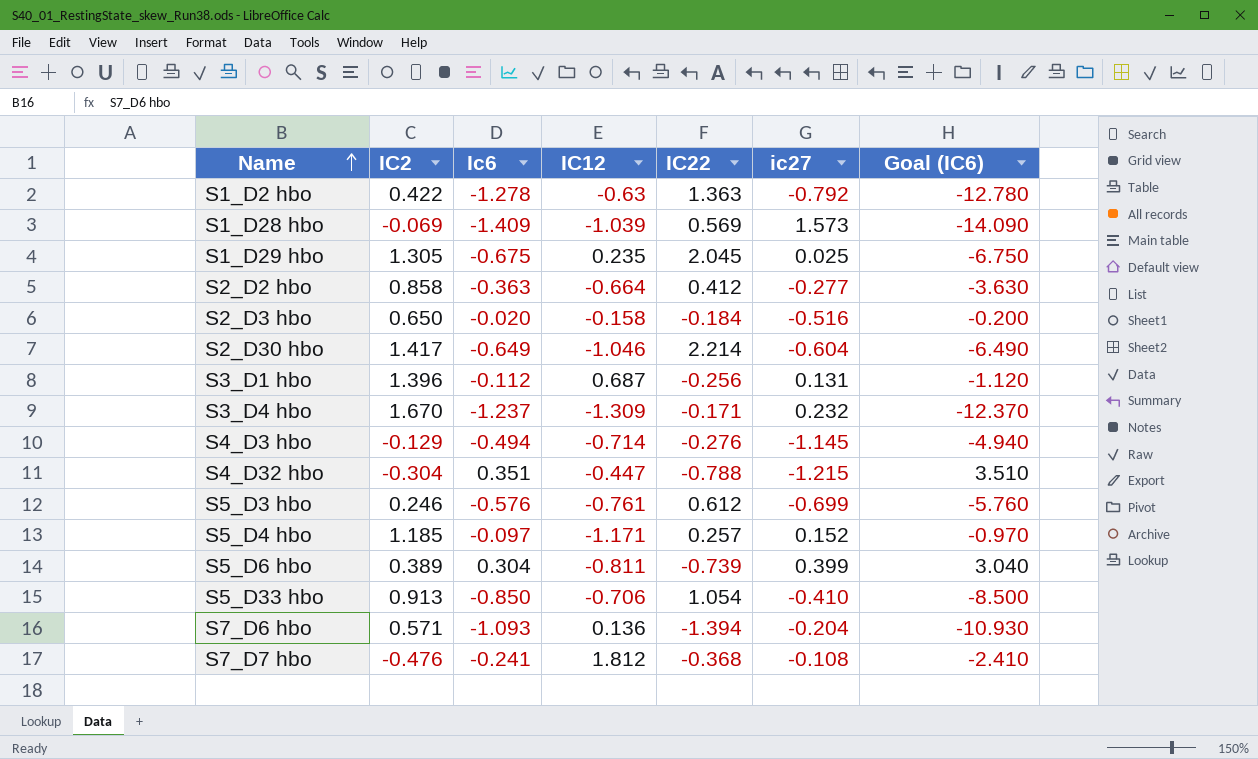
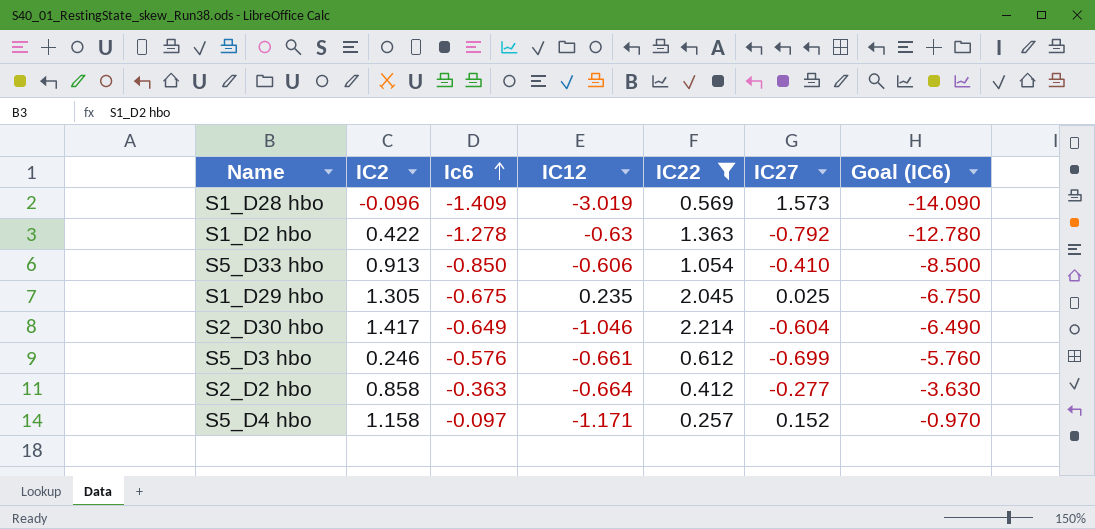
filter: none -> IC22 >= 0.257
row order: Name ascending -> Ic6 ascending
column name: ic27 -> IC27
S1_D28 hbo | IC2: -0.069 -> -0.096
S1_D28 hbo | IC12: -1.039 -> -3.019
S5_D33 hbo | IC12: -0.706 -> -0.606
S5_D3 hbo | IC12: -0.761 -> -0.661
S5_D4 hbo | IC2: 1.185 -> 1.158

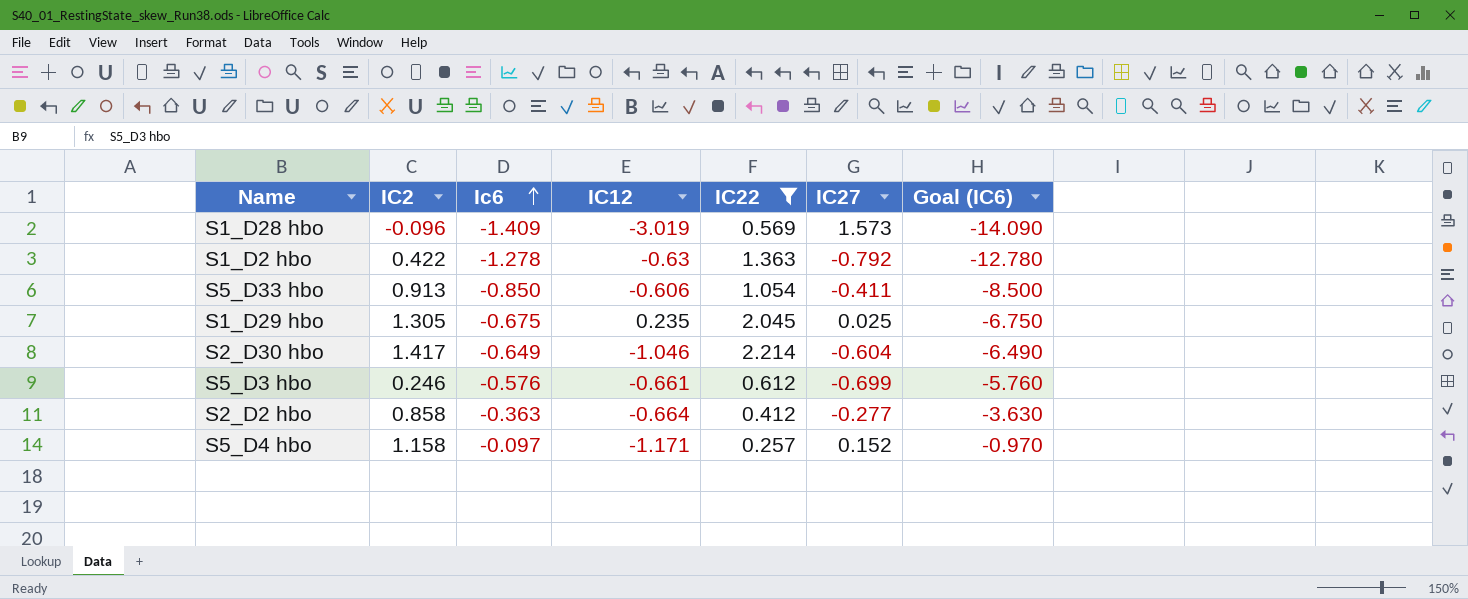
S5_D33 hbo | IC27: -0.410 -> -0.411

